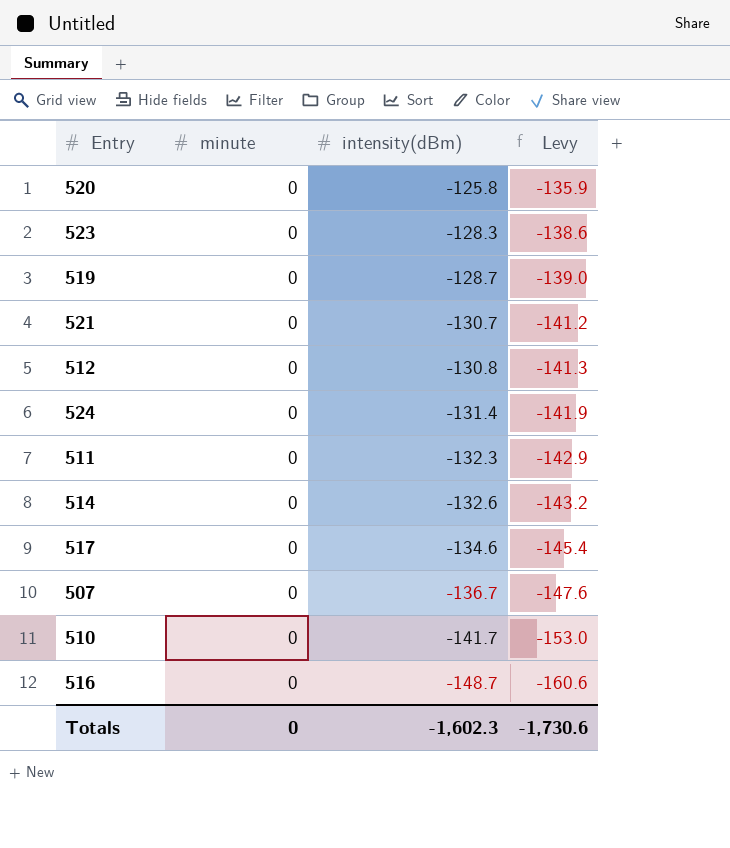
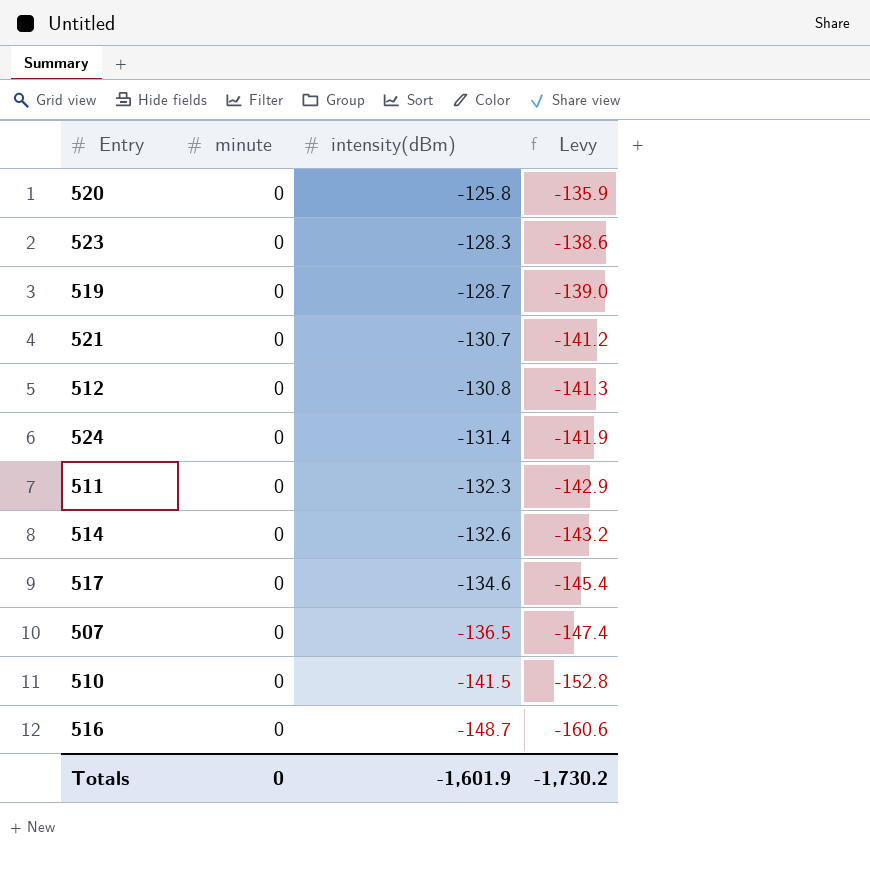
507 | intensity(dBm): -136.7 -> -136.5
507 | Levy: -147.6 -> -147.4
510 | intensity(dBm): -141.7 -> -141.5
510 | Levy: -153.0 -> -152.8
Totals | intensity(dBm): -1,602.3 -> -1,601.9
Totals | Levy: -1,730.6 -> -1,730.2

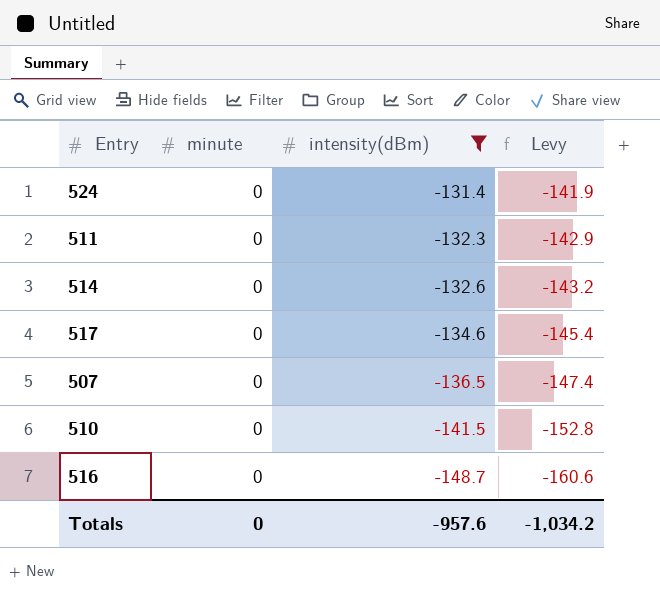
filter: none -> intensity(dBm) <= -131.4
Totals | intensity(dBm): -1,601.9 -> -957.6
Totals | Levy: -1,730.2 -> -1,034.2

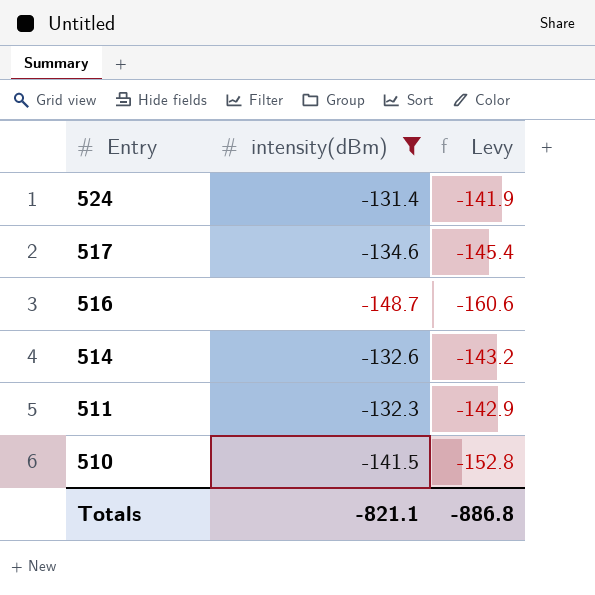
row order: intensity(dBm) descending -> Entry descending
column minute | position: 2 -> none
row 507: 0 | -136.5 | -147.4 -> none
Totals | intensity(dBm): -957.6 -> -821.1
Totals | Levy: -1,034.2 -> -886.8

